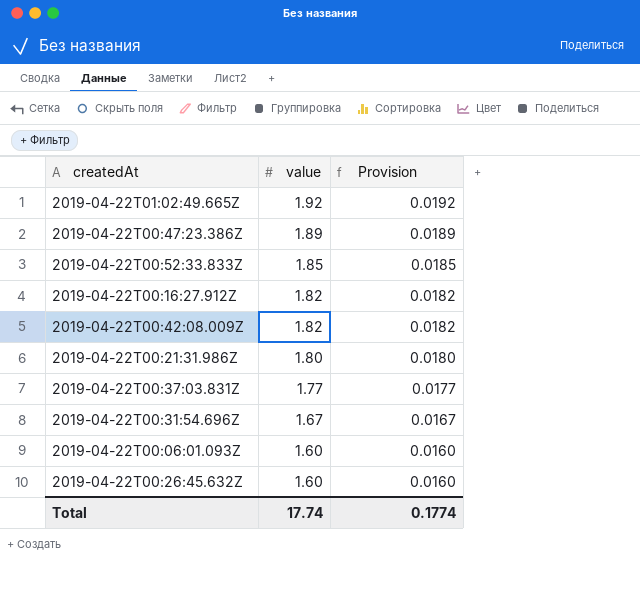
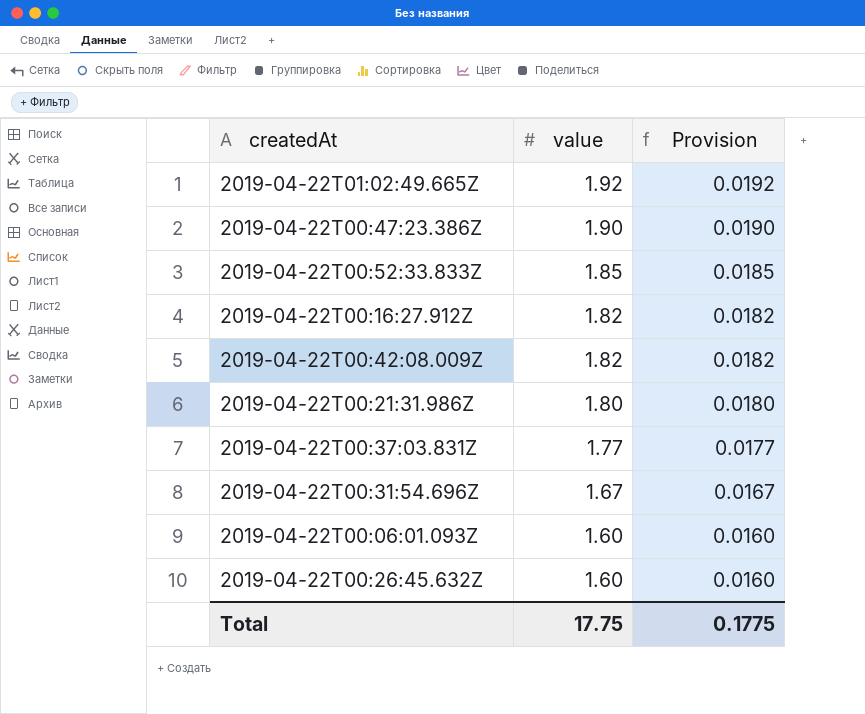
2019-04-22T00:47:23.386Z | value: 1.89 -> 1.90
2019-04-22T00:47:23.386Z | Provision: 0.0189 -> 0.0190
Total | value: 17.74 -> 17.75
Total | Provision: 0.1774 -> 0.1775

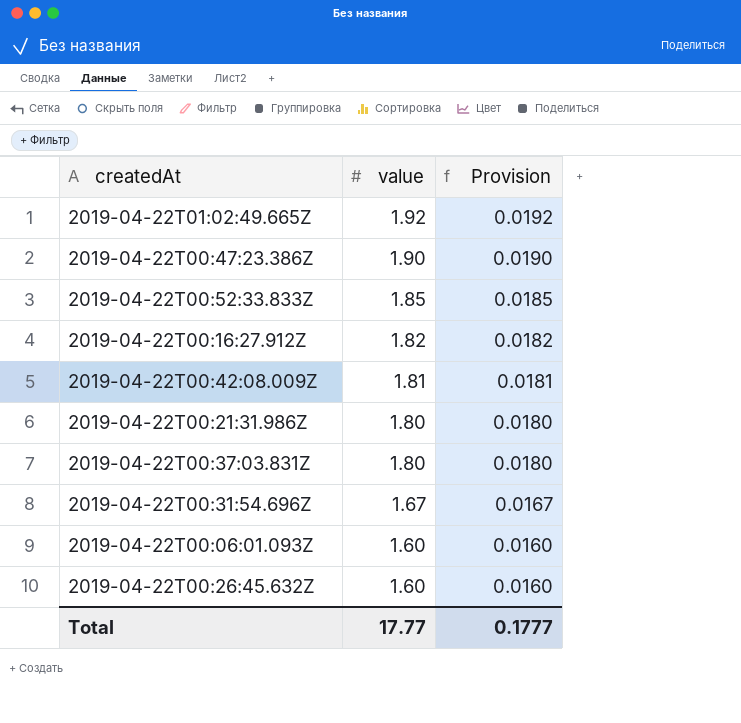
2019-04-22T00:42:08.009Z | value: 1.82 -> 1.81
2019-04-22T00:42:08.009Z | Provision: 0.0182 -> 0.0181
2019-04-22T00:37:03.831Z | value: 1.77 -> 1.80
2019-04-22T00:37:03.831Z | Provision: 0.0177 -> 0.0180
Total | value: 17.75 -> 17.77
Total | Provision: 0.1775 -> 0.1777

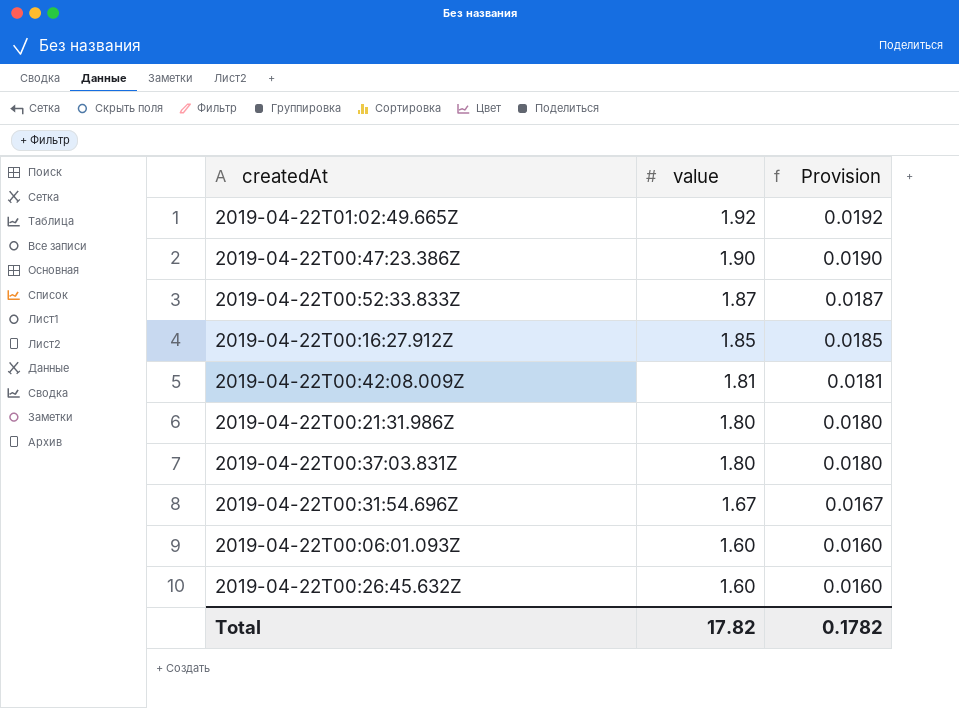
2019-04-22T00:52:33.833Z | value: 1.85 -> 1.87
2019-04-22T00:52:33.833Z | Provision: 0.0185 -> 0.0187
2019-04-22T00:16:27.912Z | value: 1.82 -> 1.85
2019-04-22T00:16:27.912Z | Provision: 0.0182 -> 0.0185
Total | value: 17.77 -> 17.82
Total | Provision: 0.1777 -> 0.1782

